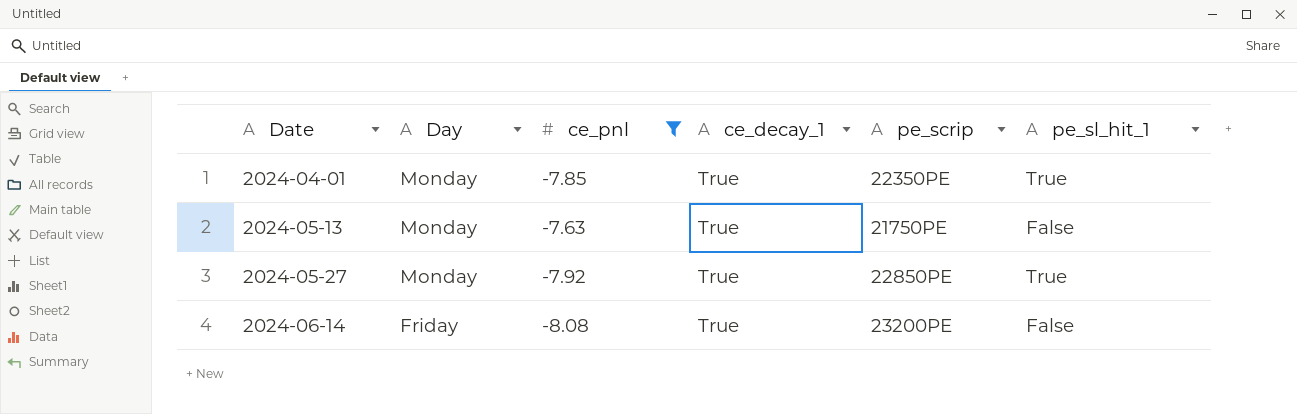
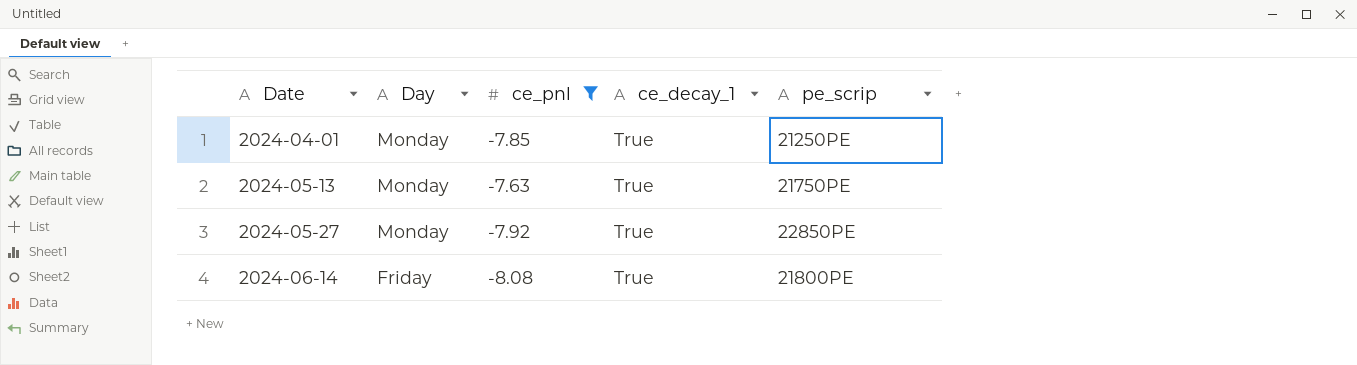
column pe_sl_hit_1 | position: 6 -> none
2024-04-01 | pe_scrip: 22350PE -> 21250PE
2024-06-14 | pe_scrip: 23200PE -> 21800PE

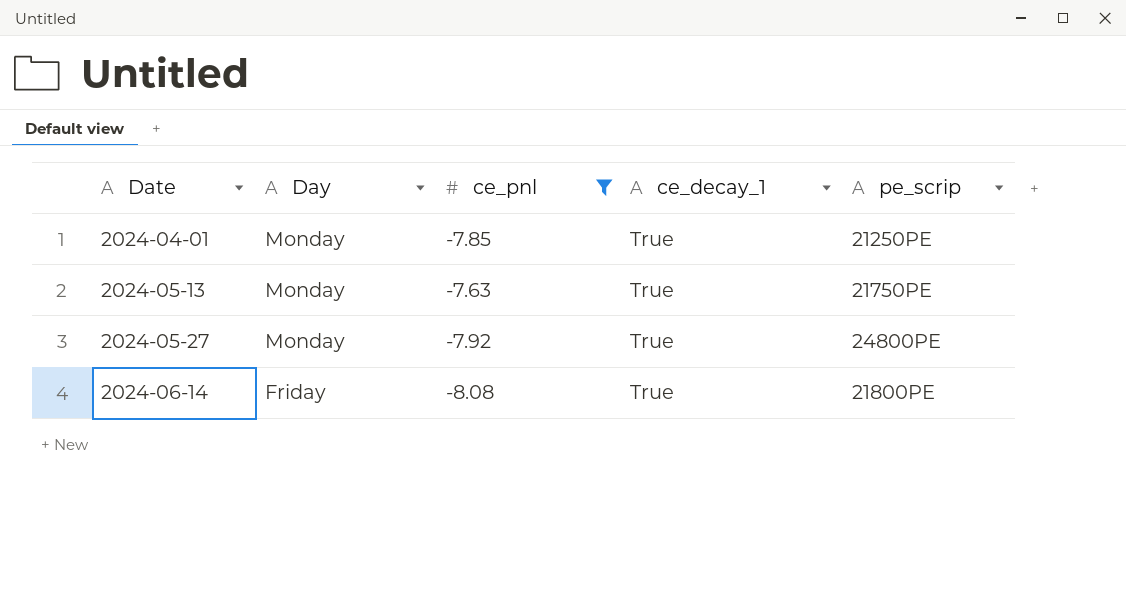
2024-05-27 | pe_scrip: 22850PE -> 24800PE

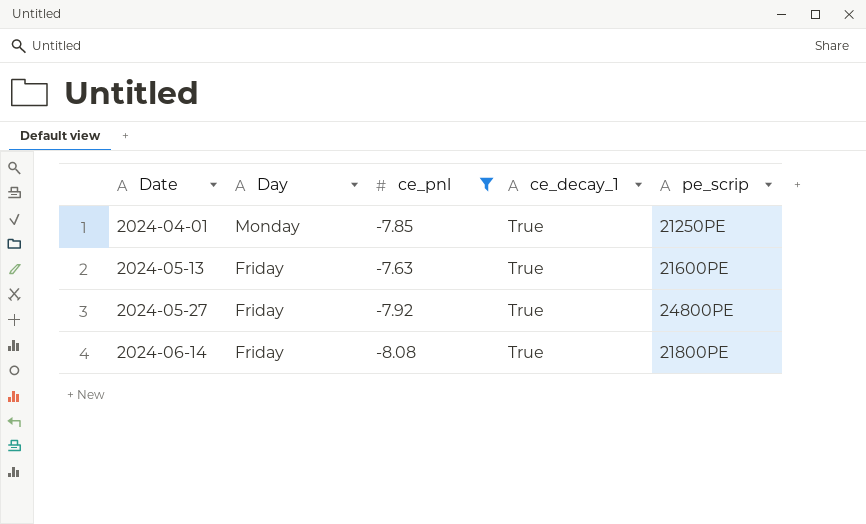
2024-05-13 | Day: Monday -> Friday
2024-05-13 | pe_scrip: 21750PE -> 21600PE
2024-05-27 | Day: Monday -> Friday

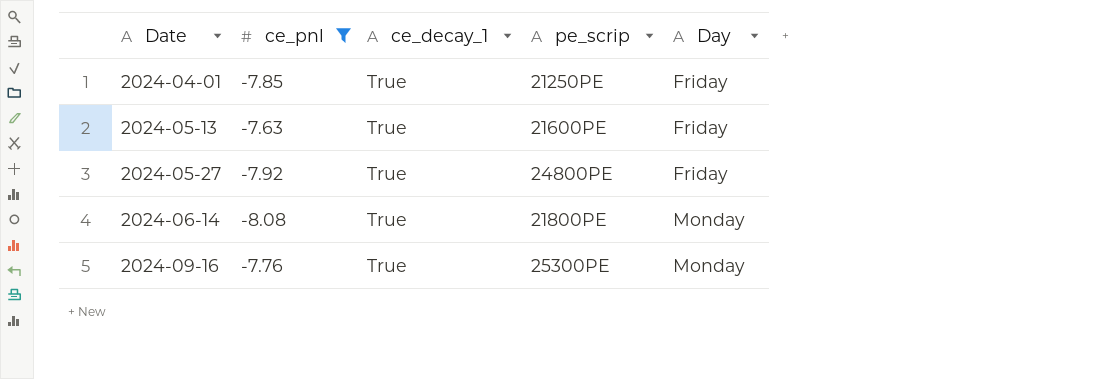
column Day | position: 2 -> 5
2024-04-01 | Day: Monday -> Friday
2024-06-14 | Day: Friday -> Monday
row 2024-09-16: none -> -7.76 | True | 25300PE | Monday

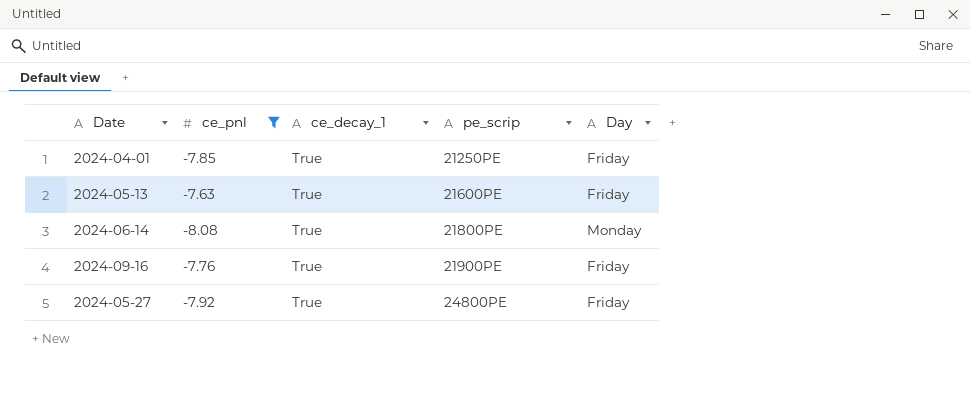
row order: Date ascending -> pe_scrip ascending
2024-09-16 | pe_scrip: 25300PE -> 21900PE
2024-09-16 | Day: Monday -> Friday

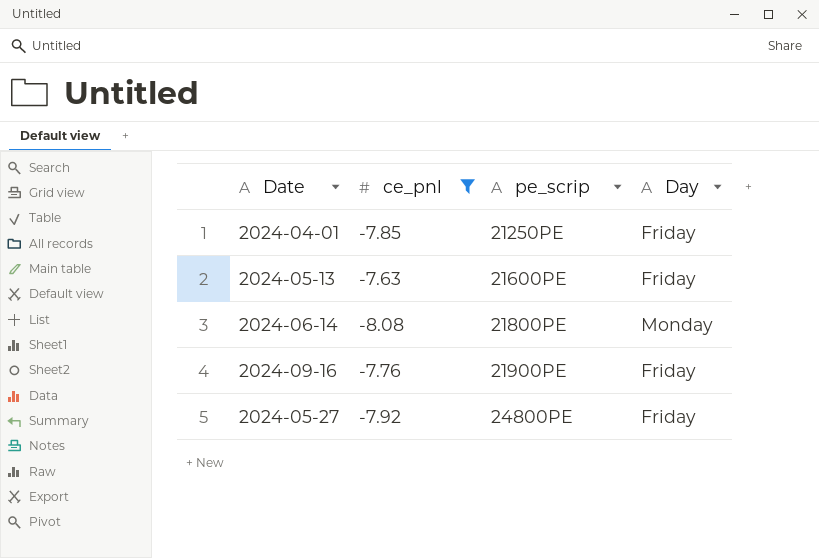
column ce_decay_1 | position: 3 -> none

